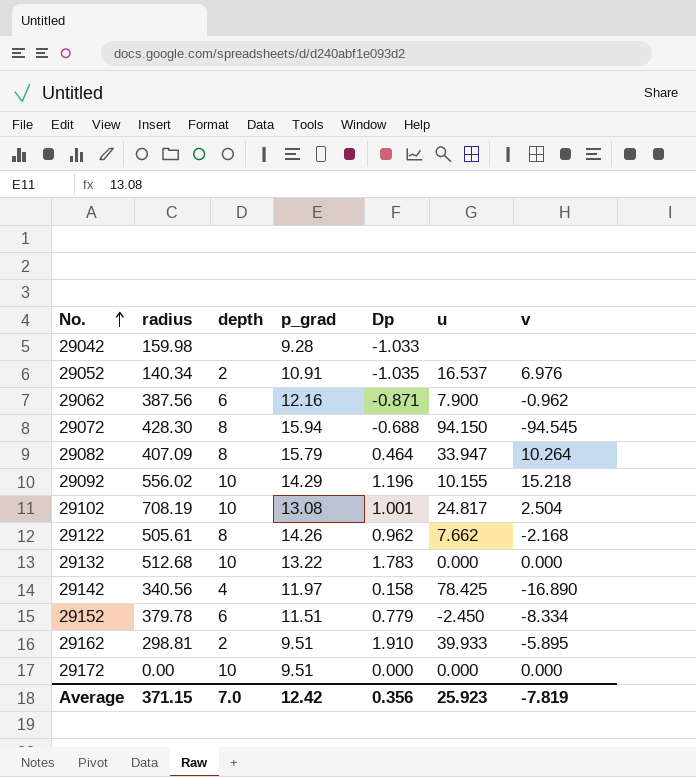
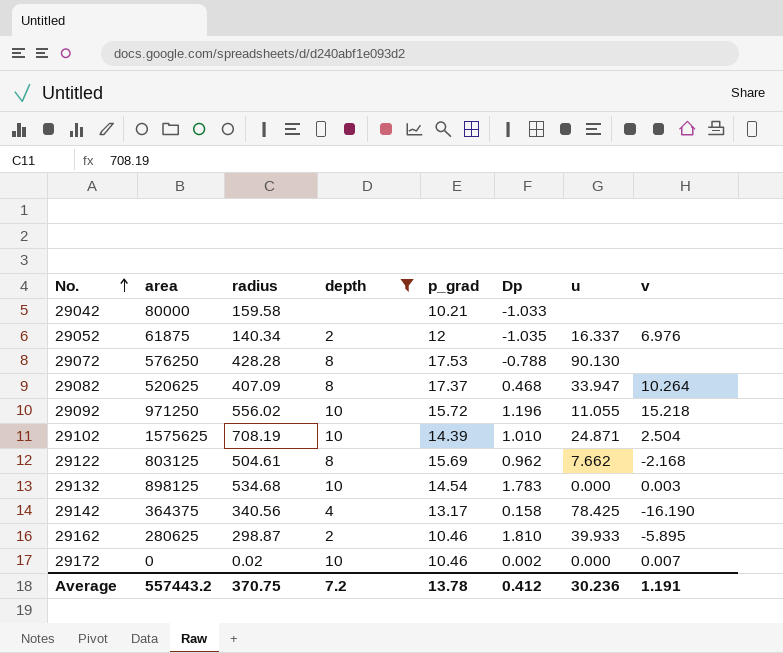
filter: none -> depth != 6
column area | position: none -> 2
29042 | radius: 159.98 -> 159.58
29042 | p_grad: 9.28 -> 10.21
29052 | p_grad: 10.91 -> 12
29052 | u: 16.537 -> 16.337
29072 | radius: 428.30 -> 428.28
29072 | p_grad: 15.94 -> 17.53
29072 | Dp: -0.688 -> -0.788
29072 | u: 94.150 -> 90.130
29072 | v: -94.545 -> none
29082 | p_grad: 15.79 -> 17.37
29082 | Dp: 0.464 -> 0.468
29092 | p_grad: 14.29 -> 15.72
29092 | u: 10.155 -> 11.055
29102 | p_grad: 13.08 -> 14.39
29102 | Dp: 1.001 -> 1.010
29102 | u: 24.817 -> 24.871
29122 | radius: 505.61 -> 504.61
29122 | p_grad: 14.26 -> 15.69
29132 | radius: 512.68 -> 534.68
29132 | p_grad: 13.22 -> 14.54
29132 | v: 0.000 -> 0.003
29142 | p_grad: 11.97 -> 13.17
29142 | v: -16.890 -> -16.190
29162 | radius: 298.81 -> 298.87
29162 | p_grad: 9.51 -> 10.46
29162 | Dp: 1.910 -> 1.810
29172 | radius: 0.00 -> 0.02
29172 | p_grad: 9.51 -> 10.46
29172 | Dp: 0.000 -> 0.002
29172 | v: 0.000 -> 0.007
Average | radius: 371.15 -> 370.75
Average | depth: 7.0 -> 7.2
Average | p_grad: 12.42 -> 13.78
Average | Dp: 0.356 -> 0.412
Average | u: 25.923 -> 30.236
Average | v: -7.819 -> 1.191

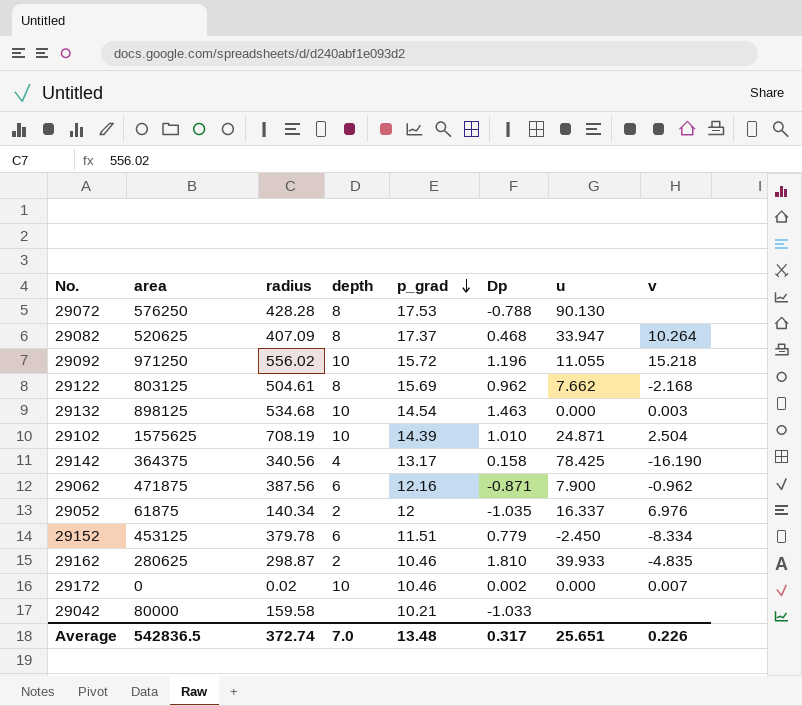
filter: depth != 6 -> none
row order: No. ascending -> p_grad descending
29132 | Dp: 1.783 -> 1.463
29162 | v: -5.895 -> -4.835
Average | area: 557443.2 -> 542836.5
Average | radius: 370.75 -> 372.74
Average | depth: 7.2 -> 7.0
Average | p_grad: 13.78 -> 13.48
Average | Dp: 0.412 -> 0.317
Average | u: 30.236 -> 25.651
Average | v: 1.191 -> 0.226

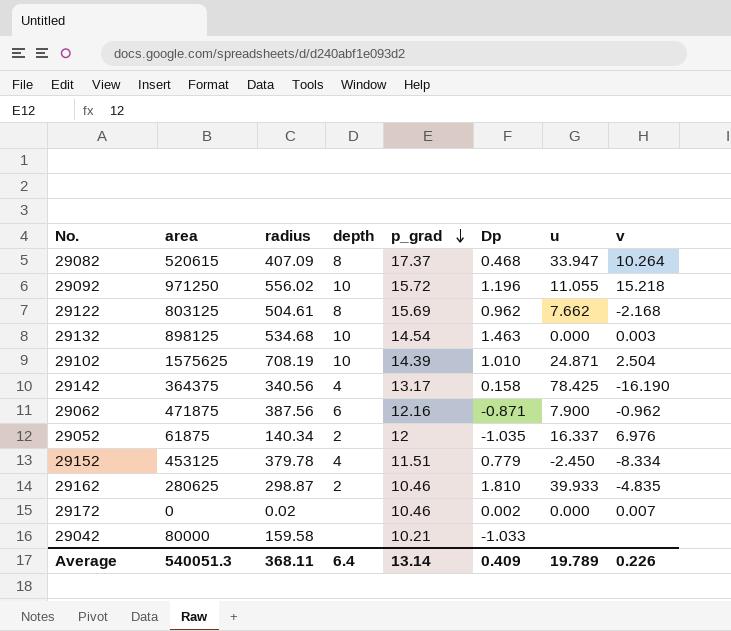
row 29072: 576250 | 428.28 | 8 | 17.53 | -0.788 | 90.130 | none -> none
29082 | area: 520625 -> 520615
29152 | depth: 6 -> 4
29172 | depth: 10 -> none
Average | area: 542836.5 -> 540051.3
Average | radius: 372.74 -> 368.11
Average | depth: 7.0 -> 6.4
Average | p_grad: 13.48 -> 13.14
Average | Dp: 0.317 -> 0.409
Average | u: 25.651 -> 19.789

